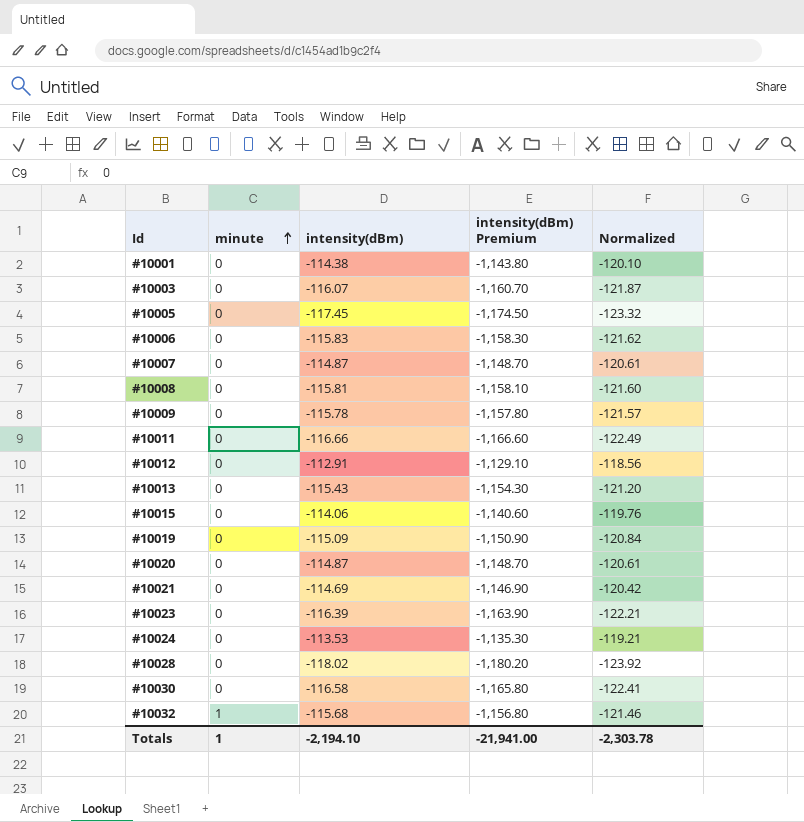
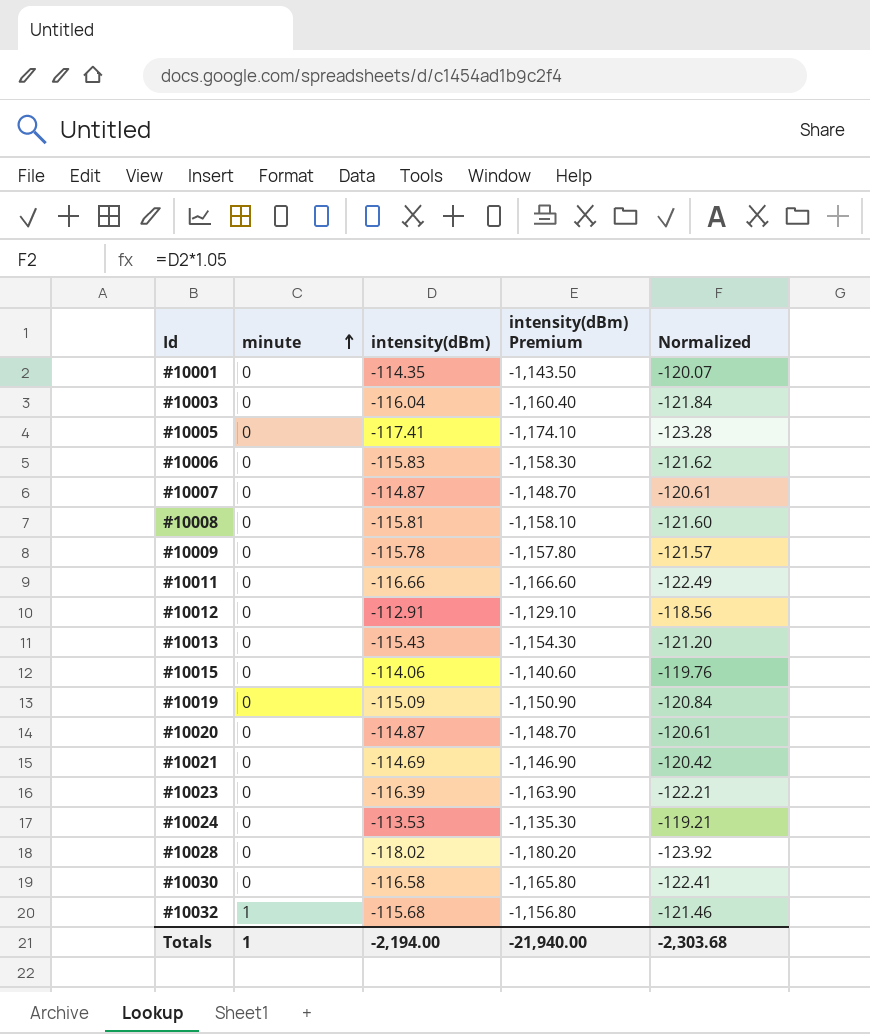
#10001 | intensity(dBm): -114.38 -> -114.35
#10001 | intensity(dBm) Premium: -1,143.80 -> -1,143.50
#10001 | Normalized: -120.10 -> -120.07
#10003 | intensity(dBm): -116.07 -> -116.04
#10003 | intensity(dBm) Premium: -1,160.70 -> -1,160.40
#10003 | Normalized: -121.87 -> -121.84
#10005 | intensity(dBm): -117.45 -> -117.41
#10005 | intensity(dBm) Premium: -1,174.50 -> -1,174.10
#10005 | Normalized: -123.32 -> -123.28
Totals | intensity(dBm): -2,194.10 -> -2,194.00
Totals | intensity(dBm) Premium: -21,941.00 -> -21,940.00
Totals | Normalized: -2,303.78 -> -2,303.68

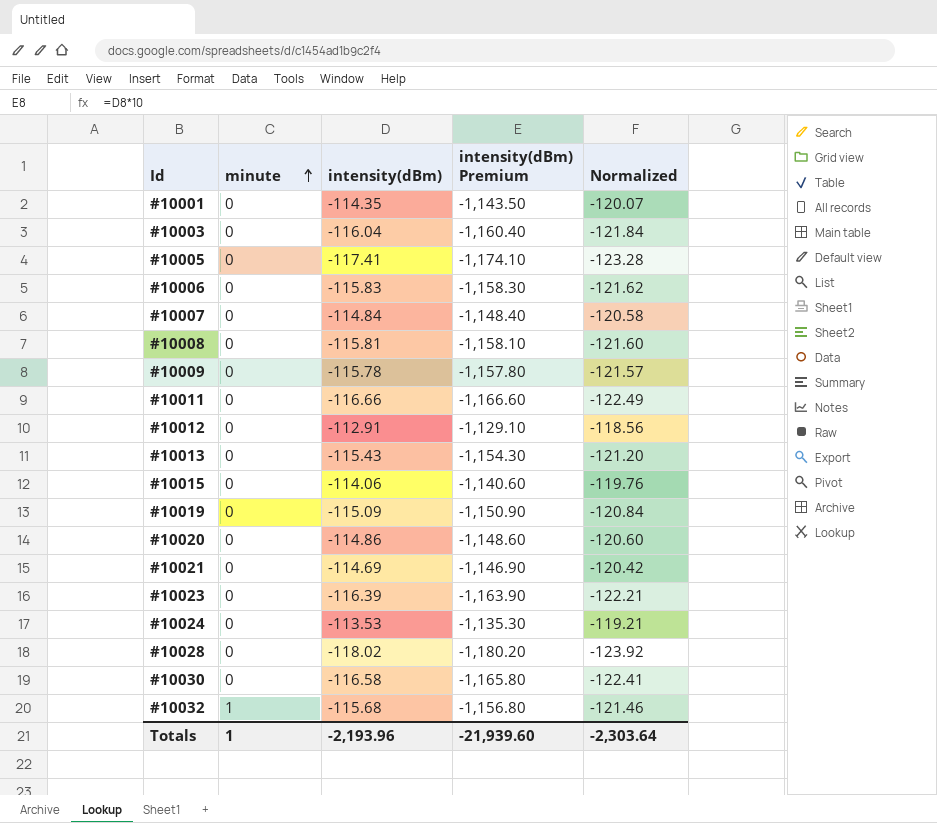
#10007 | intensity(dBm): -114.87 -> -114.84
#10007 | intensity(dBm) Premium: -1,148.70 -> -1,148.40
#10007 | Normalized: -120.61 -> -120.58
#10020 | intensity(dBm): -114.87 -> -114.86
#10020 | intensity(dBm) Premium: -1,148.70 -> -1,148.60
#10020 | Normalized: -120.61 -> -120.60
Totals | intensity(dBm): -2,194.00 -> -2,193.96
Totals | intensity(dBm) Premium: -21,940.00 -> -21,939.60
Totals | Normalized: -2,303.68 -> -2,303.64

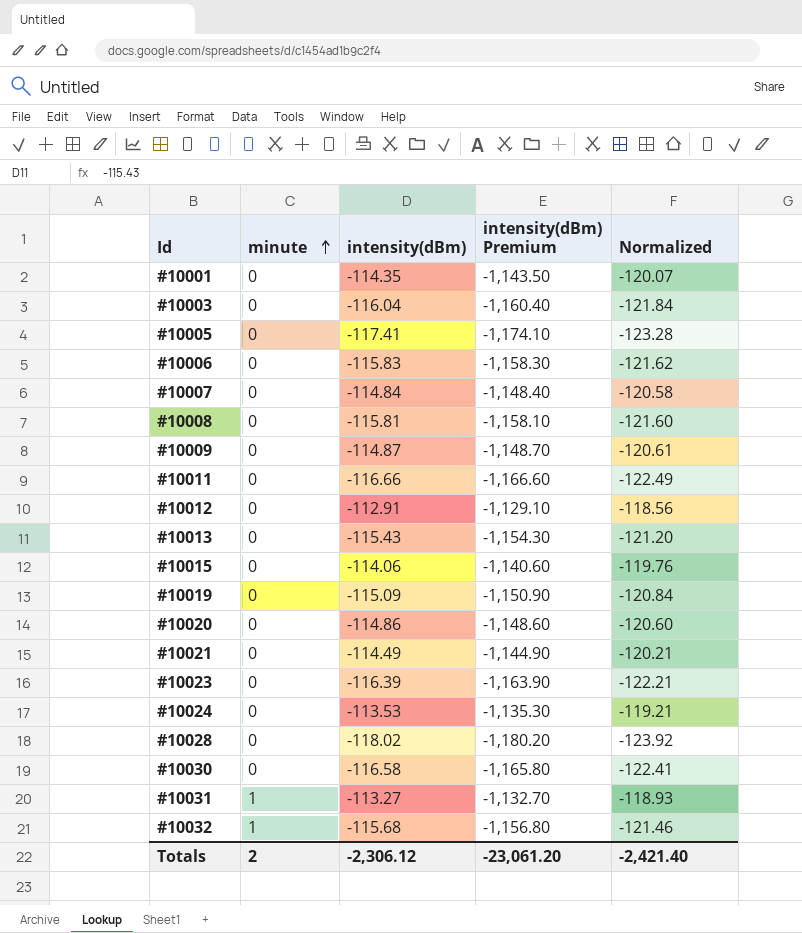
#10009 | intensity(dBm): -115.78 -> -114.87
#10009 | intensity(dBm) Premium: -1,157.80 -> -1,148.70
#10009 | Normalized: -121.57 -> -120.61
#10021 | intensity(dBm): -114.69 -> -114.49
#10021 | intensity(dBm) Premium: -1,146.90 -> -1,144.90
#10021 | Normalized: -120.42 -> -120.21
row #10031: none -> 1 | -113.27 | -1,132.70 | -118.93
Totals | minute: 1 -> 2
Totals | intensity(dBm): -2,193.96 -> -2,306.12
Totals | intensity(dBm) Premium: -21,939.60 -> -23,061.20
Totals | Normalized: -2,303.64 -> -2,421.40

